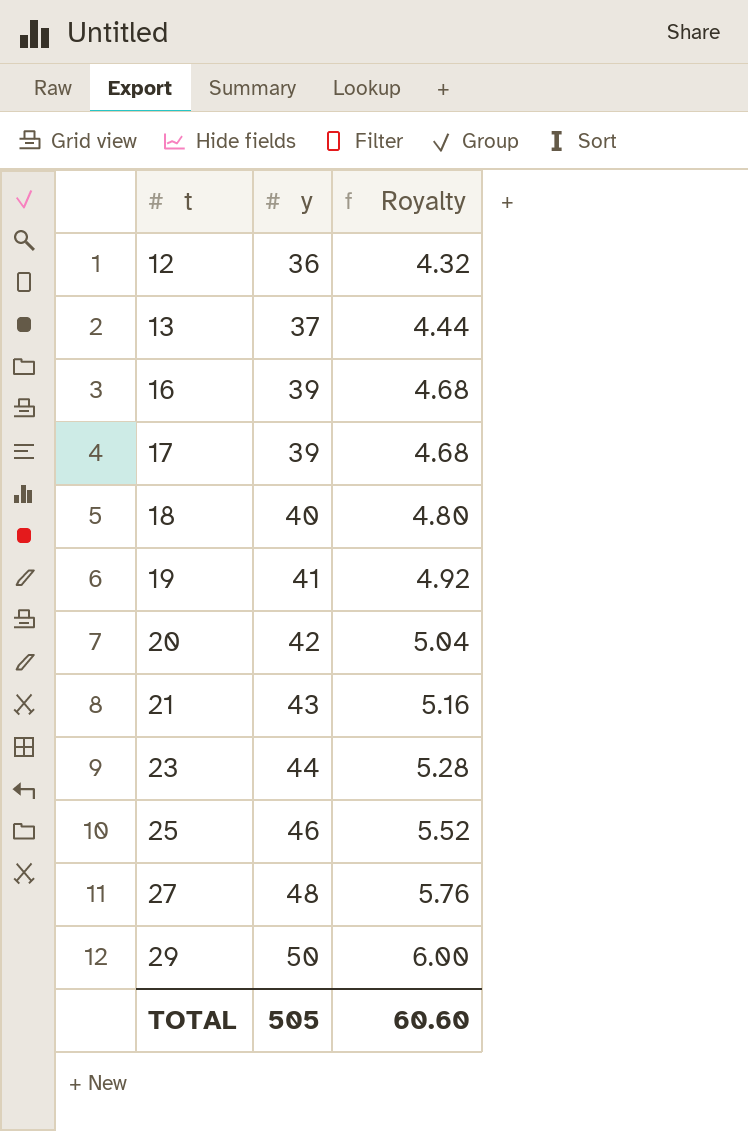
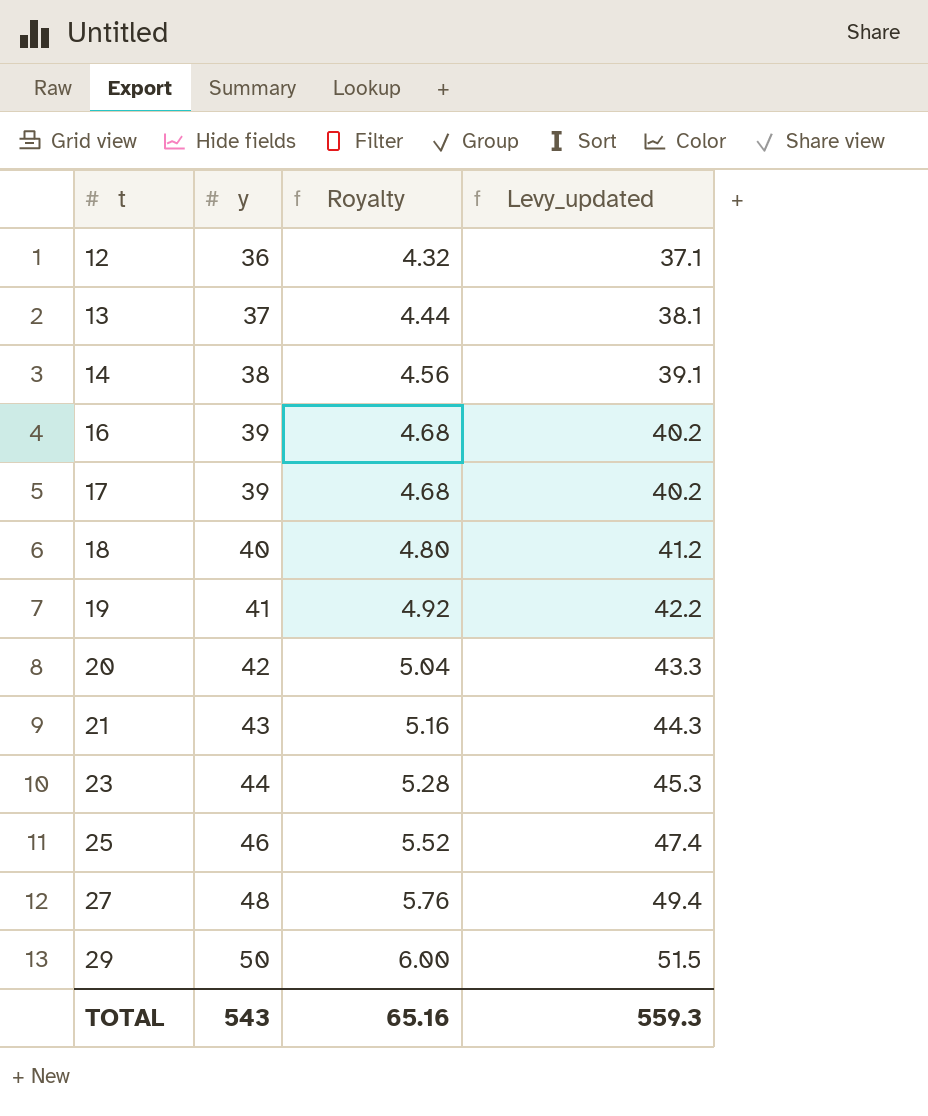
column Levy_updated | formula: none -> [y] * 1.03
row 14: none -> 38 | 4.56 | 39.1
TOTAL | y: 505 -> 543
TOTAL | Royalty: 60.60 -> 65.16

